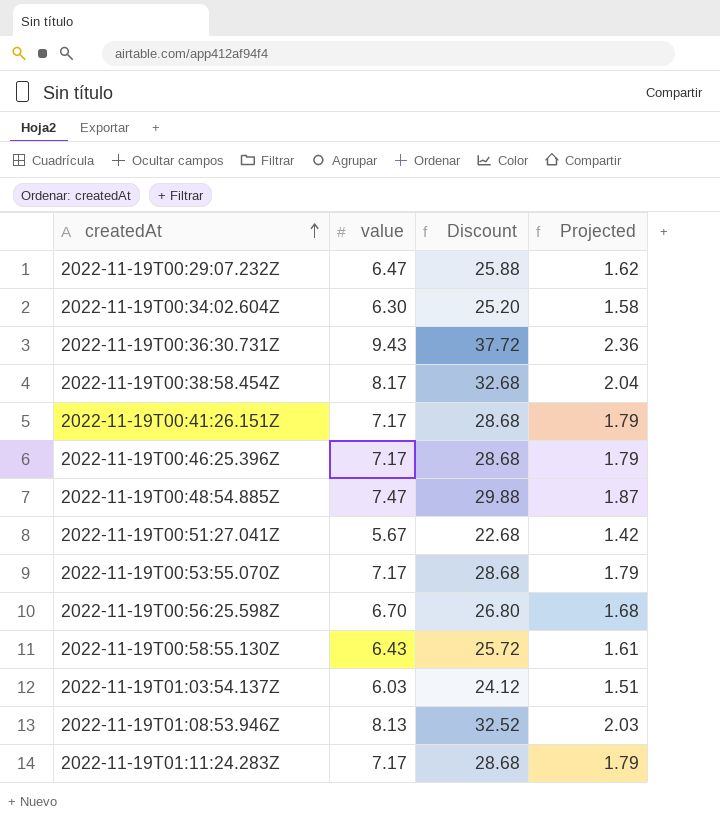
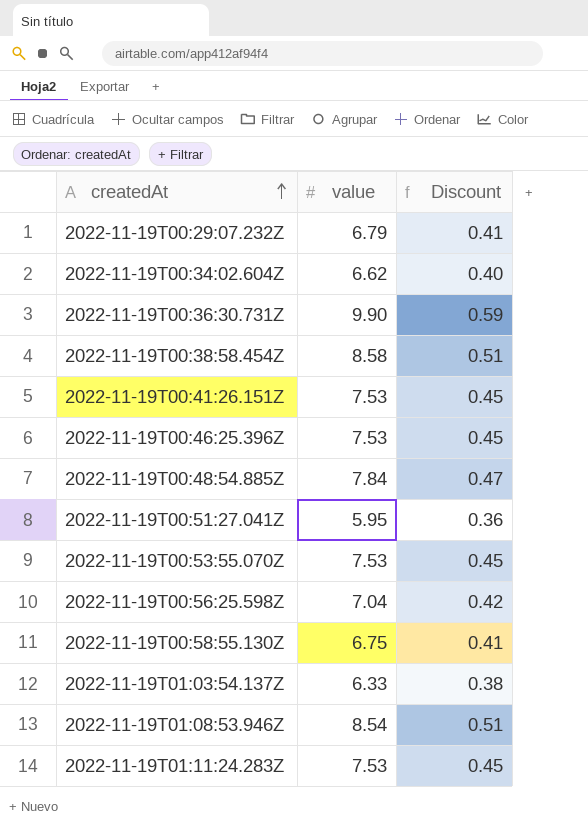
column Projected | formula: [value] * 0.25 -> none
column Discount | formula: [value] * 4 -> [value] * 0.06
2022-11-19T00:29:07.232Z | value: 6.47 -> 6.79
2022-11-19T00:34:02.604Z | value: 6.30 -> 6.62
2022-11-19T00:36:30.731Z | value: 9.43 -> 9.90
2022-11-19T00:38:58.454Z | value: 8.17 -> 8.58
2022-11-19T00:41:26.151Z | value: 7.17 -> 7.53
2022-11-19T00:46:25.396Z | value: 7.17 -> 7.53
2022-11-19T00:48:54.885Z | value: 7.47 -> 7.84
2022-11-19T00:51:27.041Z | value: 5.67 -> 5.95
2022-11-19T00:53:55.070Z | value: 7.17 -> 7.53
2022-11-19T00:56:25.598Z | value: 6.70 -> 7.04
2022-11-19T00:58:55.130Z | value: 6.43 -> 6.75
2022-11-19T01:03:54.137Z | value: 6.03 -> 6.33
2022-11-19T01:08:53.946Z | value: 8.13 -> 8.54
2022-11-19T01:11:24.283Z | value: 7.17 -> 7.53

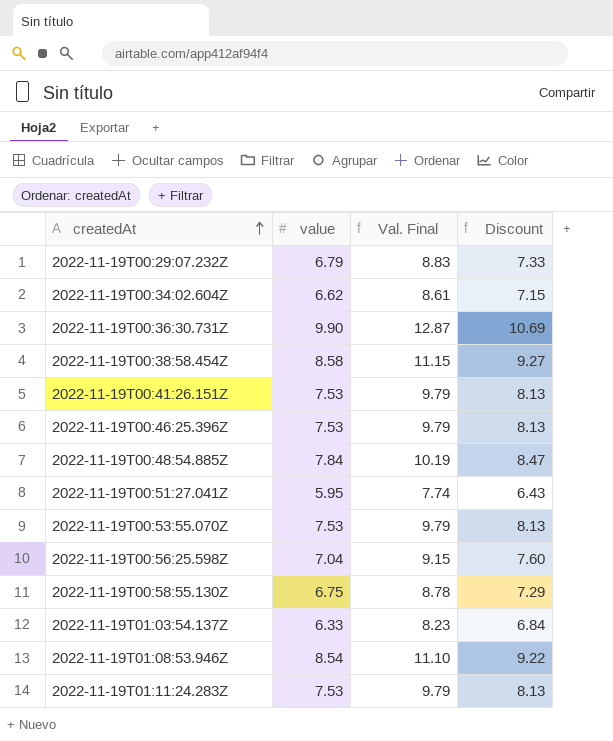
column Val. Final | formula: none -> [value] * 1.3
column Discount | formula: [value] * 0.06 -> [value] * 1.08

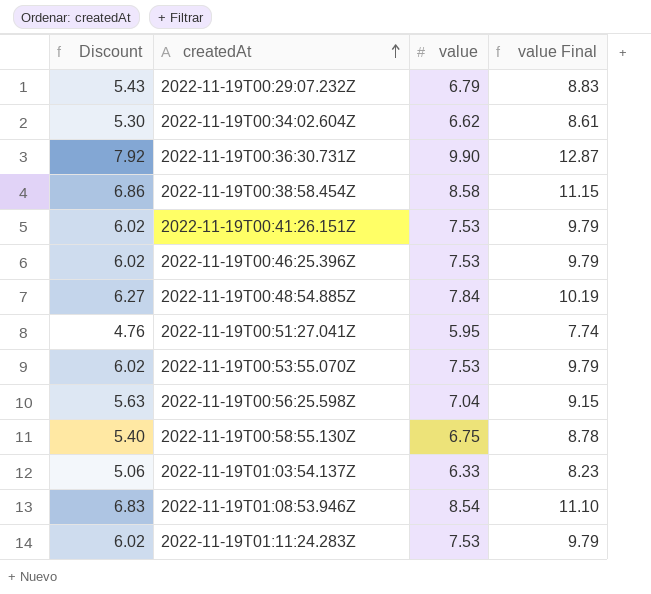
column Discount | formula: [value] * 1.08 -> [value] * 0.8
column Discount | position: 4 -> 1
column name: Val. Final -> value Final

